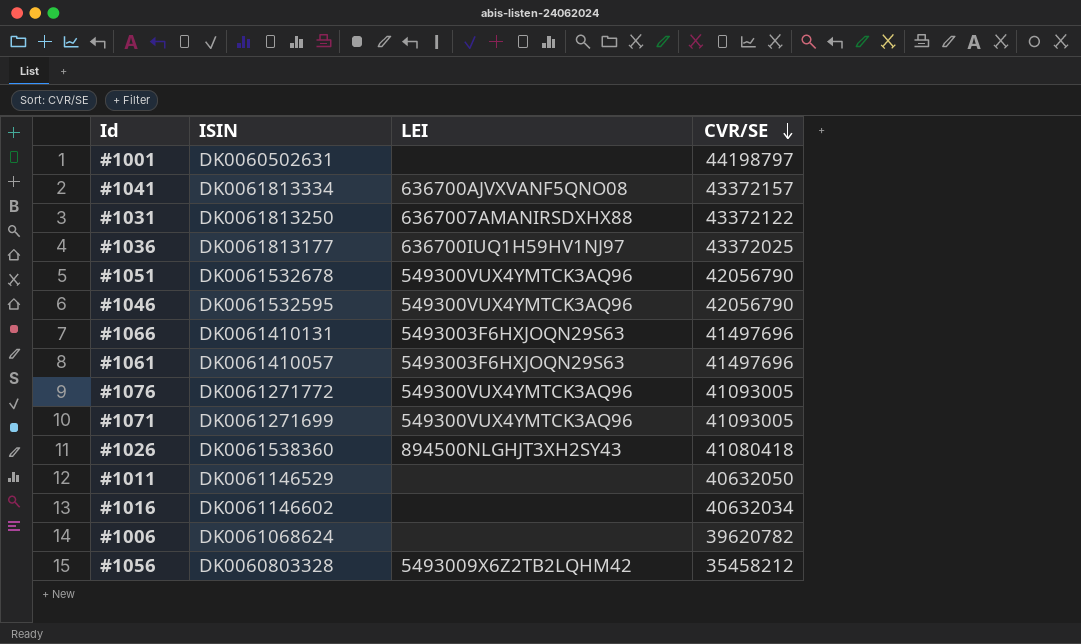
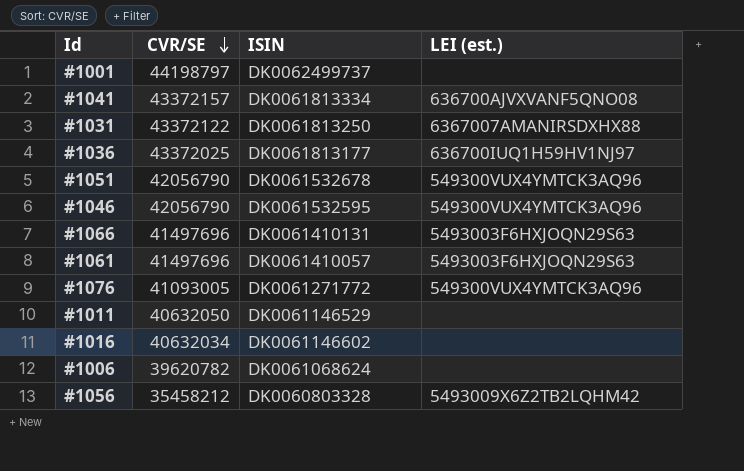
column CVR/SE | position: 4 -> 2
column name: LEI -> LEI (est.)
row #1071: DK0061271699 | 549300VUX4YMTCK3AQ96 | 41093005 -> none
row #1026: DK0061538360 | 894500NLGHJT3XH2SY43 | 41080418 -> none
#1001 | ISIN: DK0060502631 -> DK0062499737

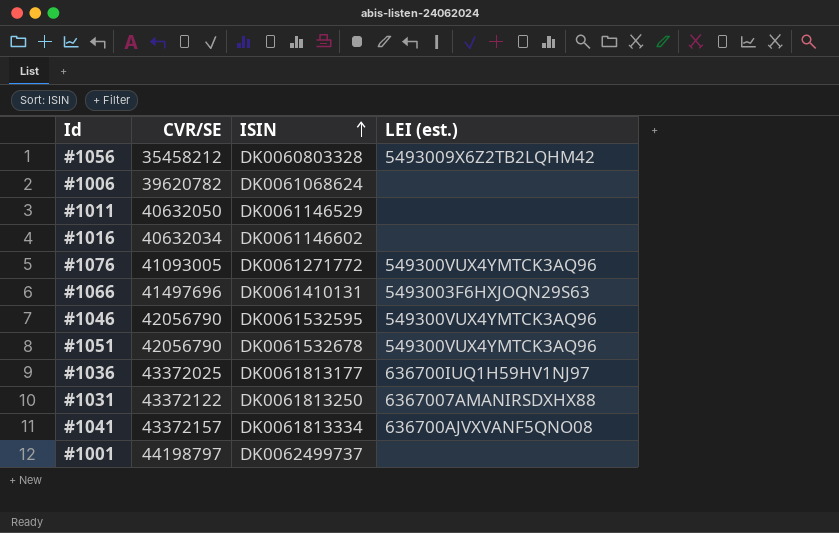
row order: CVR/SE descending -> ISIN ascending
row #1061: 41497696 | DK0061410057 | 5493003F6HXJOQN29S63 -> none

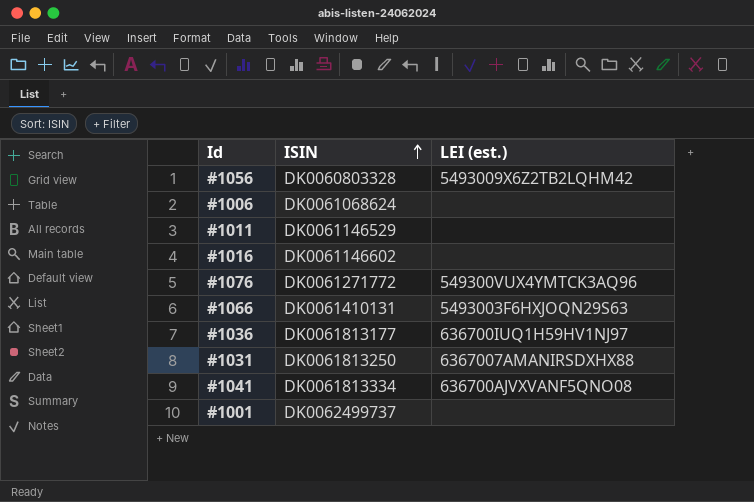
column CVR/SE | position: 2 -> none
row #1046: 42056790 | DK0061532595 | 549300VUX4YMTCK3AQ96 -> none
row #1051: 42056790 | DK0061532678 | 549300VUX4YMTCK3AQ96 -> none

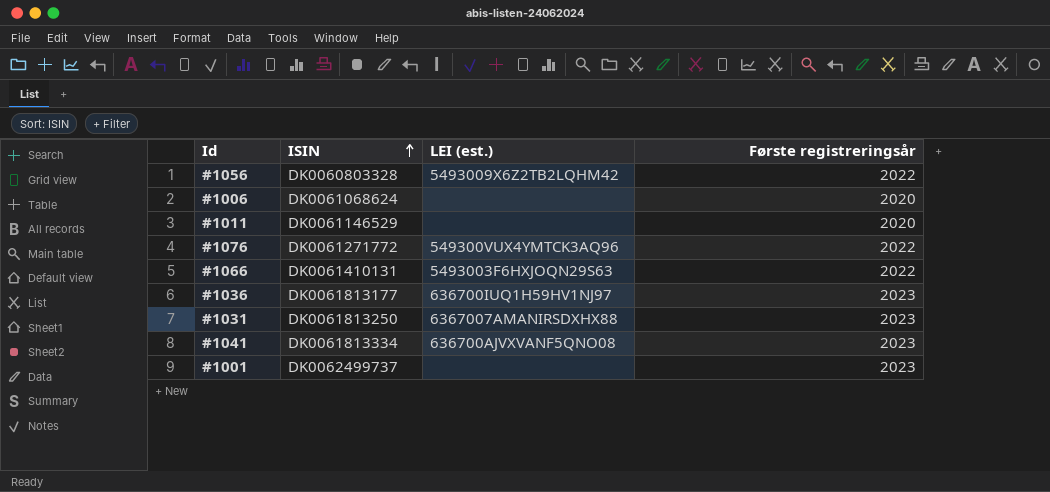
column Første registreringsår | position: none -> 4
row #1016: DK0061146602 | none -> none

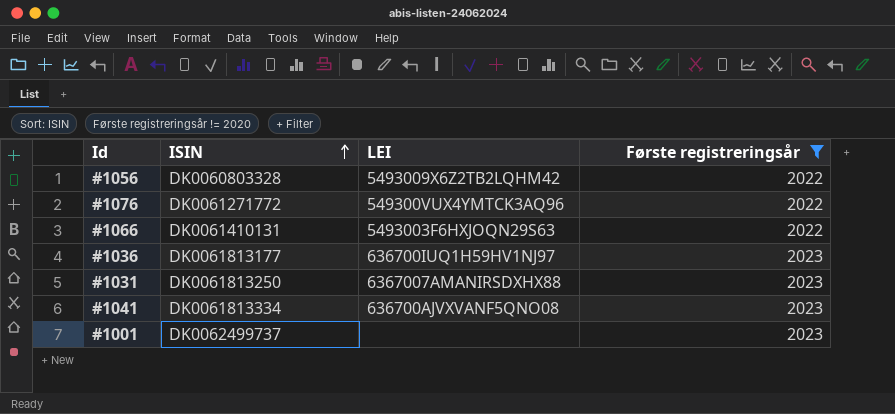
filter: none -> Første registreringsår != 2020
column name: LEI (est.) -> LEI

